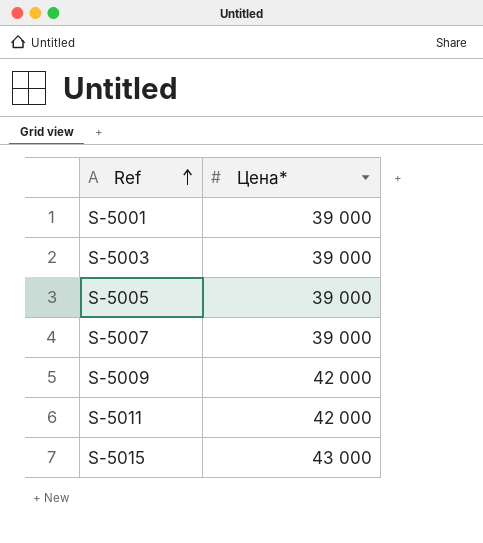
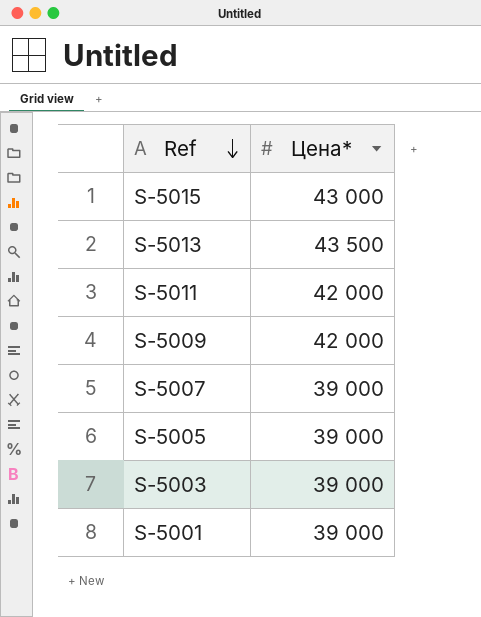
row order: Ref ascending -> Ref descending
row S-5013: none -> 43 500

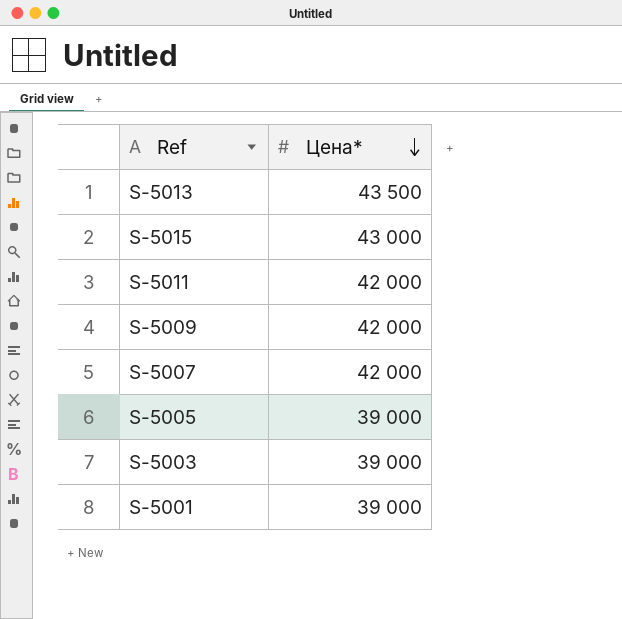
row order: Ref descending -> Цена* descending
S-5007 | Цена*: 39 000 -> 42 000

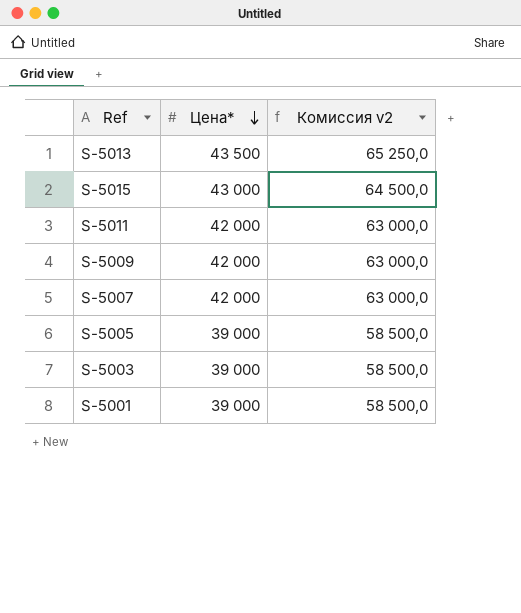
column Комиссия v2 | formula: none -> [Цена*] * 1,5

